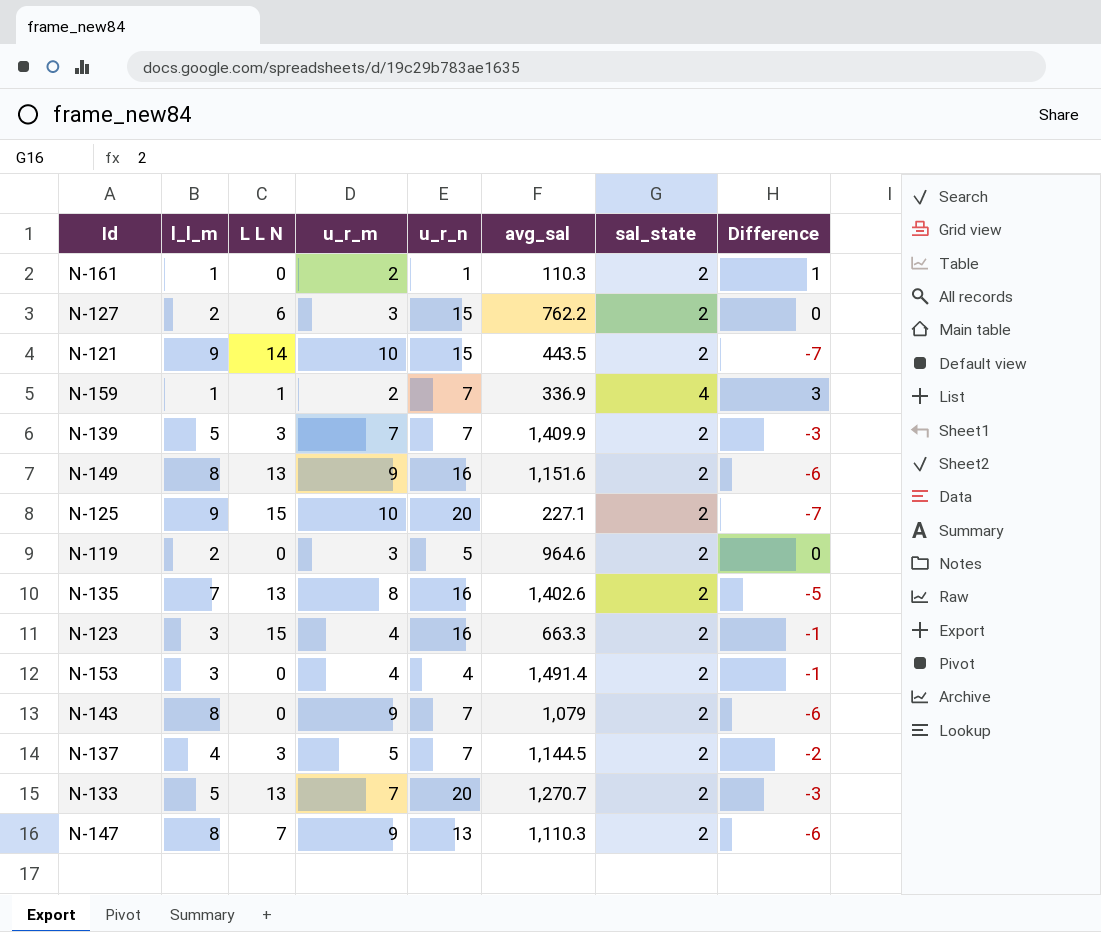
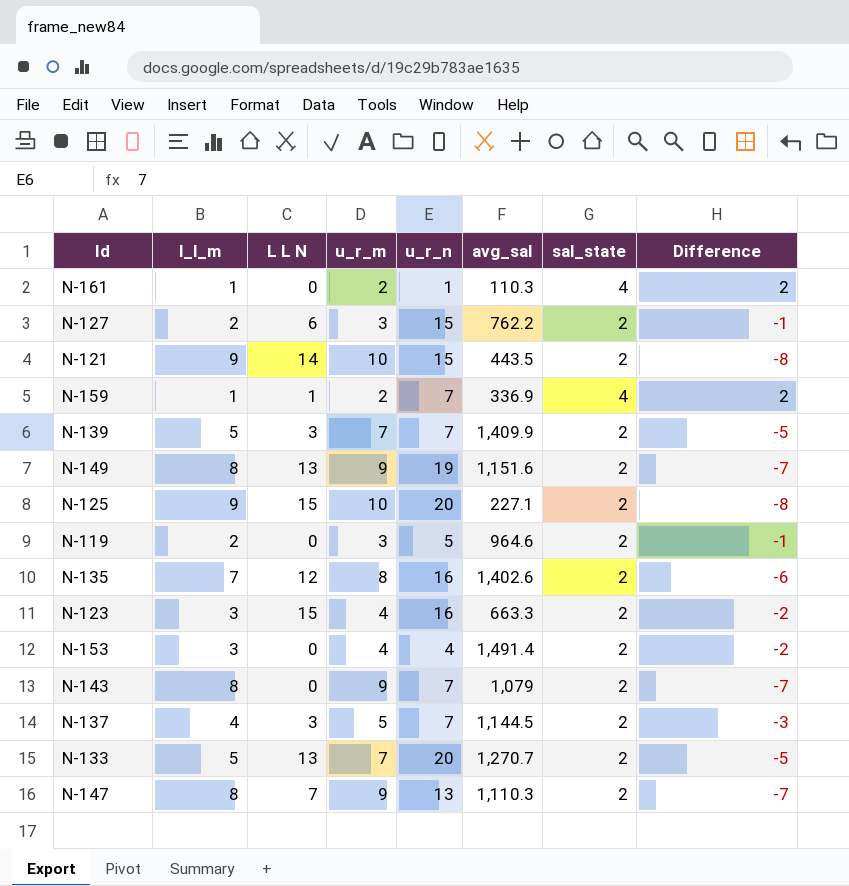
column Difference | formula: [sal_state] - [l_l_m] -> [sal_state] - [u_r_m]
N-161 | sal_state: 2 -> 4
N-149 | u_r_n: 16 -> 19
N-135 | L L N: 13 -> 12

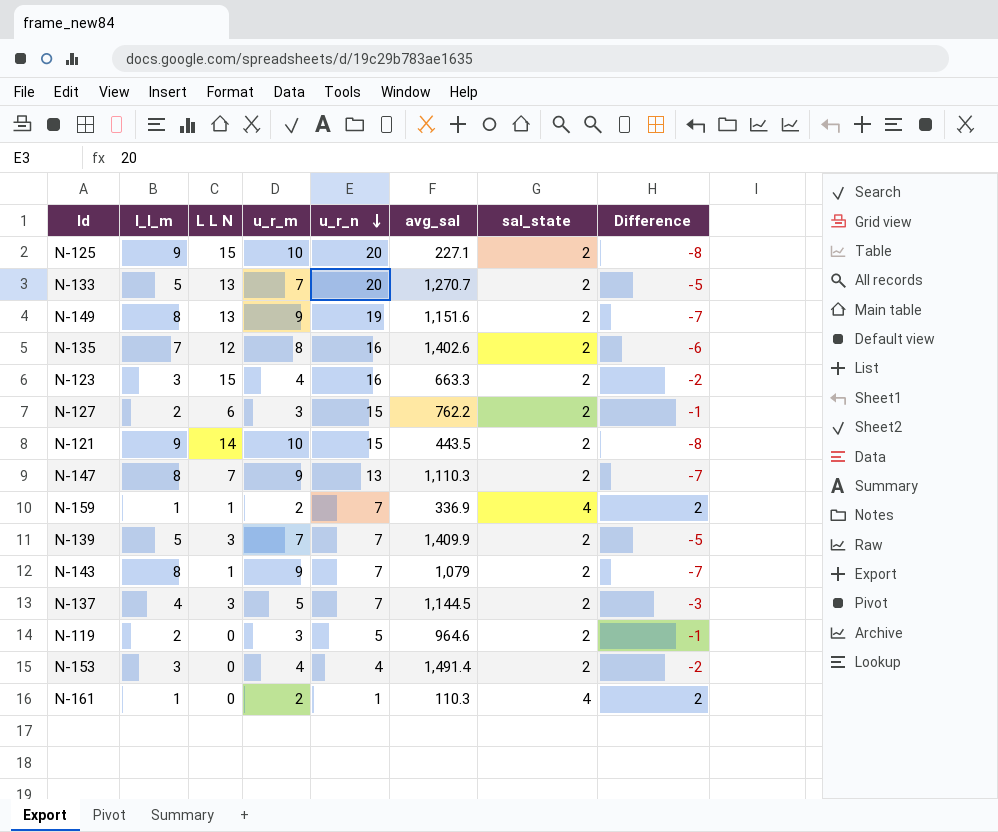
row order: none -> u_r_n descending
N-143 | L L N: 0 -> 1

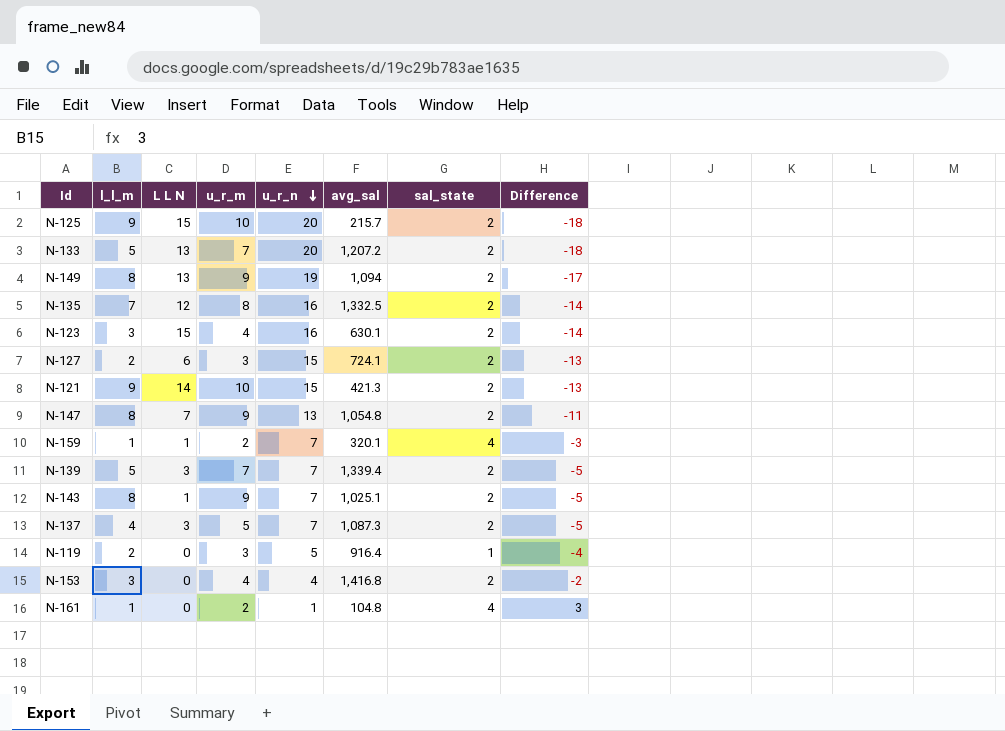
column Difference | formula: [sal_state] - [u_r_m] -> [sal_state] - [u_r_n]
N-125 | avg_sal: 227.1 -> 215.7
N-133 | avg_sal: 1,270.7 -> 1,207.2
N-149 | avg_sal: 1,151.6 -> 1,094
N-135 | avg_sal: 1,402.6 -> 1,332.5
N-123 | avg_sal: 663.3 -> 630.1
N-127 | avg_sal: 762.2 -> 724.1
N-121 | avg_sal: 443.5 -> 421.3
N-147 | avg_sal: 1,110.3 -> 1,054.8
N-159 | avg_sal: 336.9 -> 320.1
N-139 | avg_sal: 1,409.9 -> 1,339.4
N-143 | avg_sal: 1,079 -> 1,025.1
N-137 | avg_sal: 1,144.5 -> 1,087.3
N-119 | avg_sal: 964.6 -> 916.4
N-119 | sal_state: 2 -> 1
N-153 | avg_sal: 1,491.4 -> 1,416.8
N-161 | avg_sal: 110.3 -> 104.8

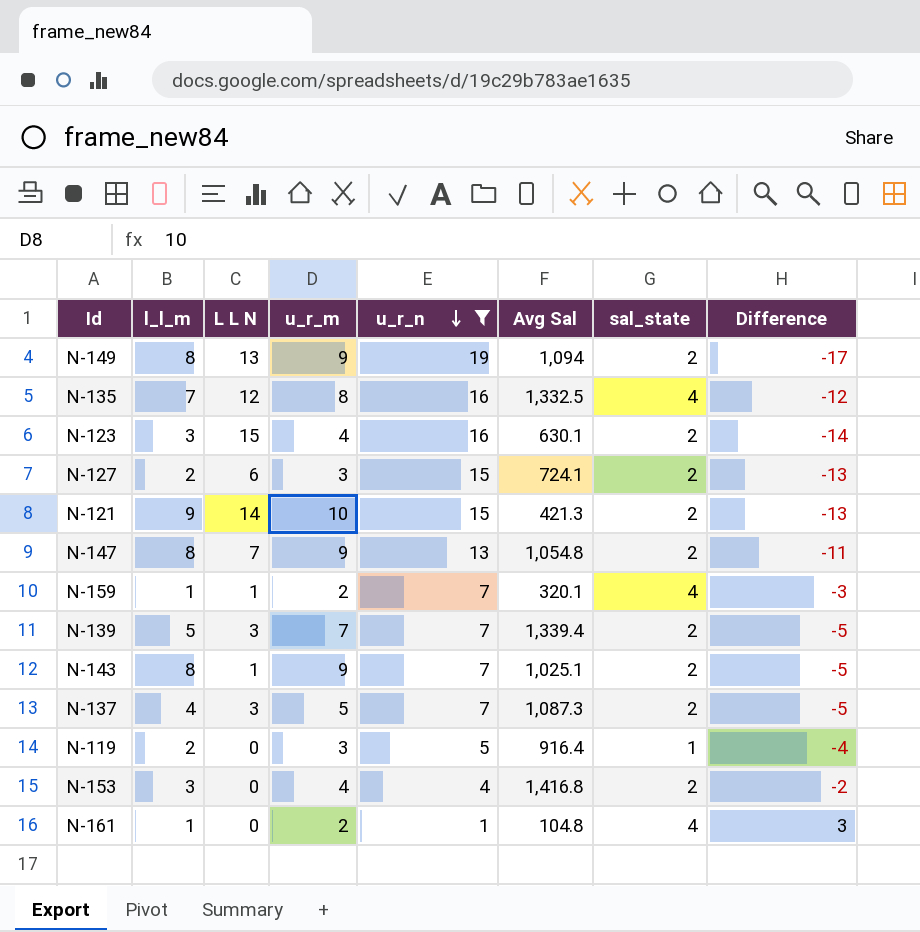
filter: none -> u_r_n != 20
column name: avg_sal -> Avg Sal
N-135 | sal_state: 2 -> 4
N-135 | Difference: -14 -> -12

